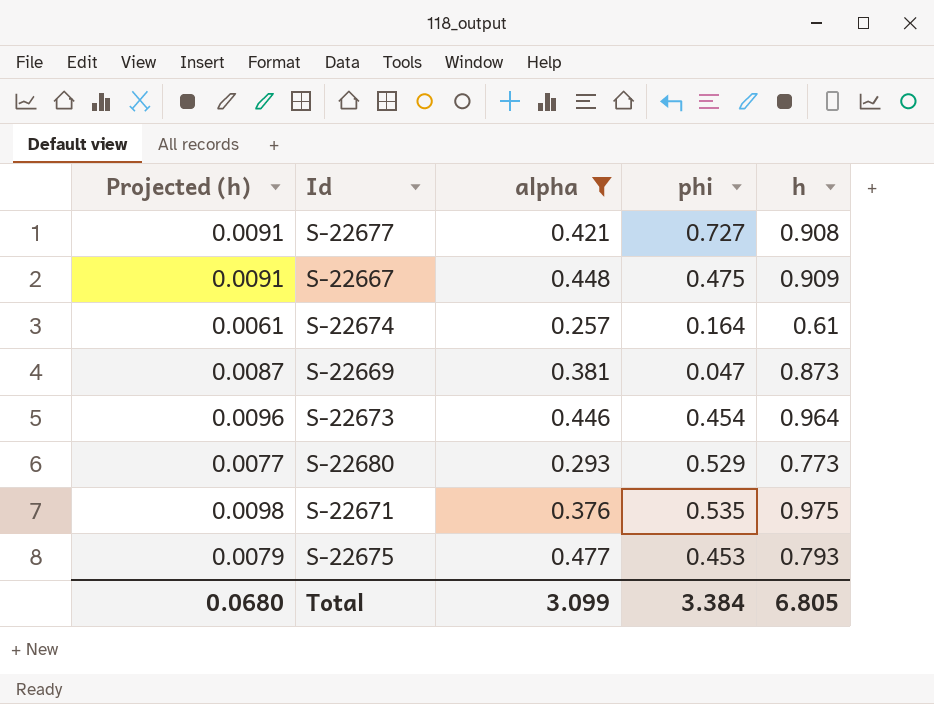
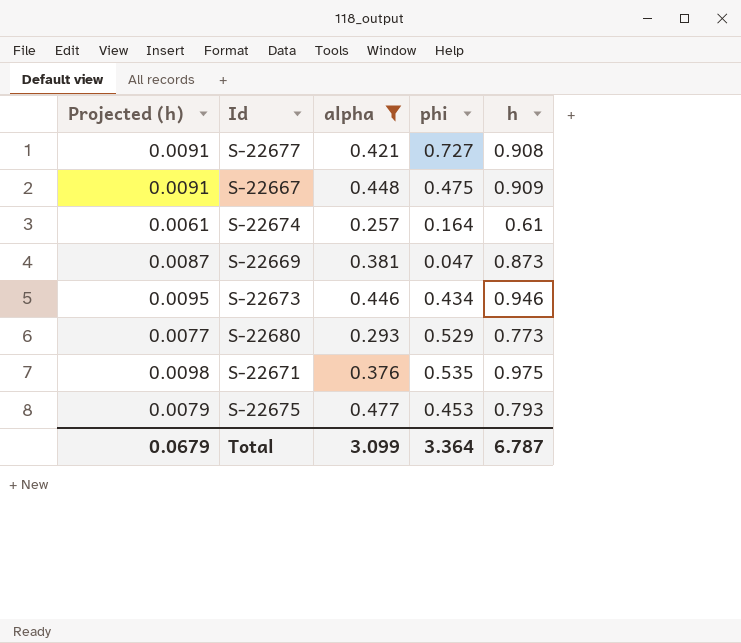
S-22673 | Projected (h): 0.0096 -> 0.0095
S-22673 | phi: 0.454 -> 0.434
S-22673 | h: 0.964 -> 0.946
Total | Projected (h): 0.0680 -> 0.0679
Total | phi: 3.384 -> 3.364
Total | h: 6.805 -> 6.787

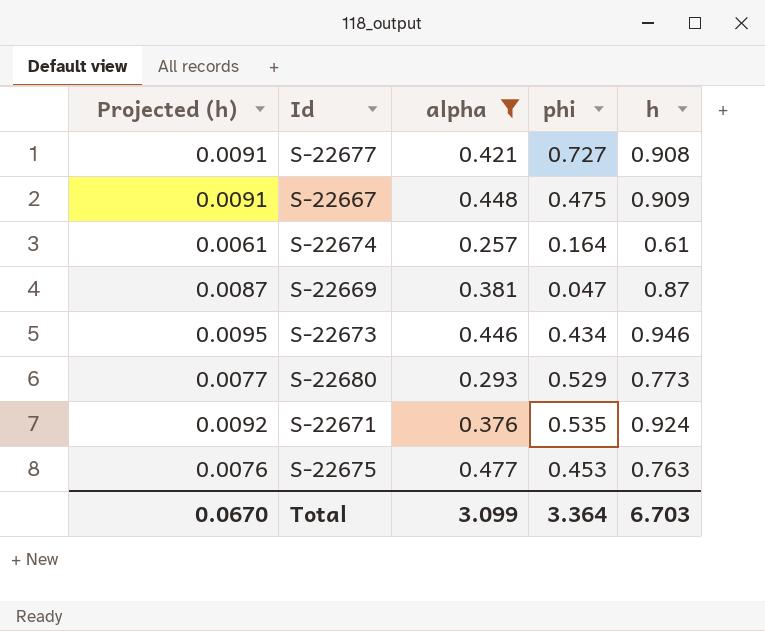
S-22669 | h: 0.873 -> 0.87
S-22671 | Projected (h): 0.0098 -> 0.0092
S-22671 | h: 0.975 -> 0.924
S-22675 | Projected (h): 0.0079 -> 0.0076
S-22675 | h: 0.793 -> 0.763
Total | Projected (h): 0.0679 -> 0.0670
Total | h: 6.787 -> 6.703

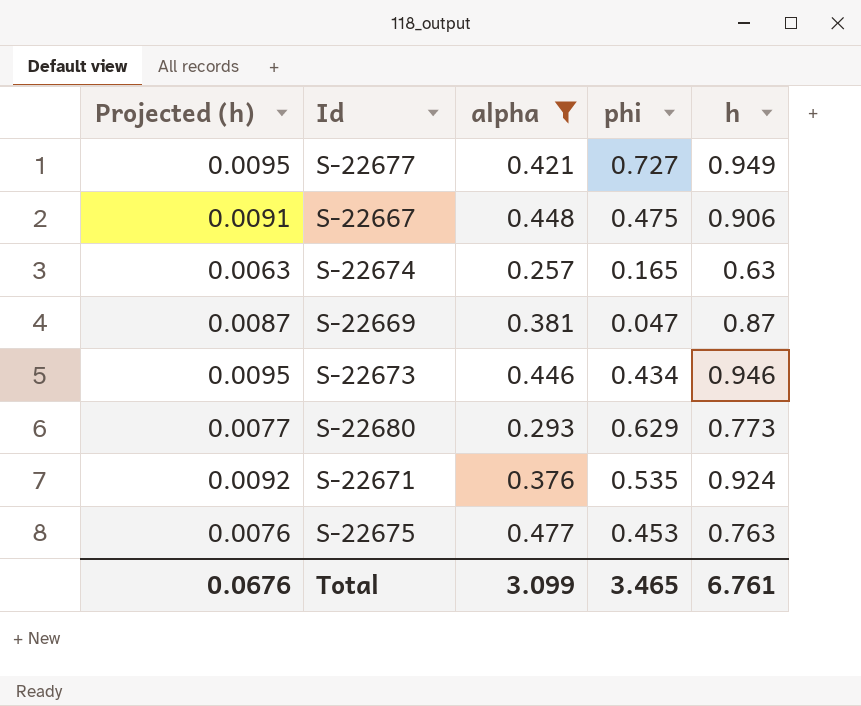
S-22677 | Projected (h): 0.0091 -> 0.0095
S-22677 | h: 0.908 -> 0.949
S-22667 | h: 0.909 -> 0.906
S-22674 | Projected (h): 0.0061 -> 0.0063
S-22674 | phi: 0.164 -> 0.165
S-22674 | h: 0.61 -> 0.63
S-22680 | phi: 0.529 -> 0.629
Total | Projected (h): 0.0670 -> 0.0676
Total | phi: 3.364 -> 3.465
Total | h: 6.703 -> 6.761

